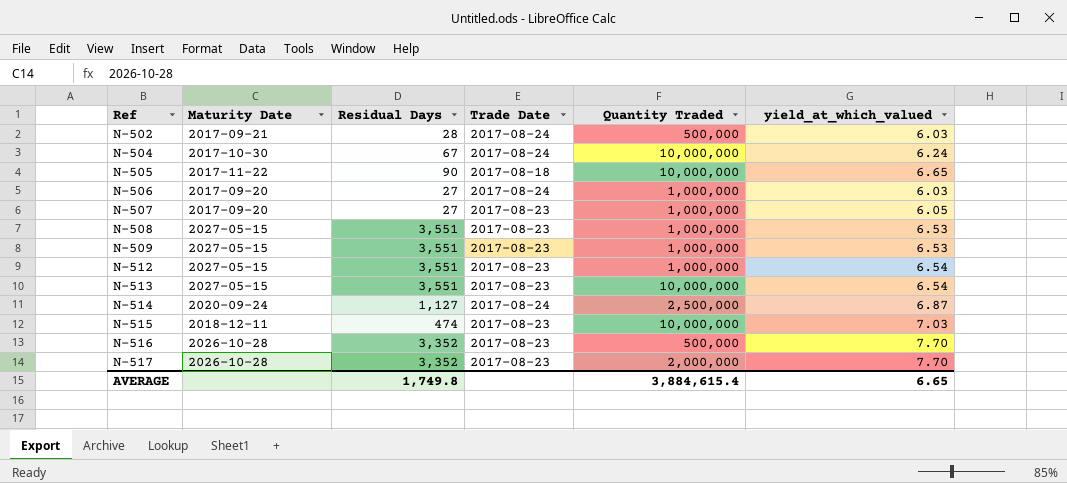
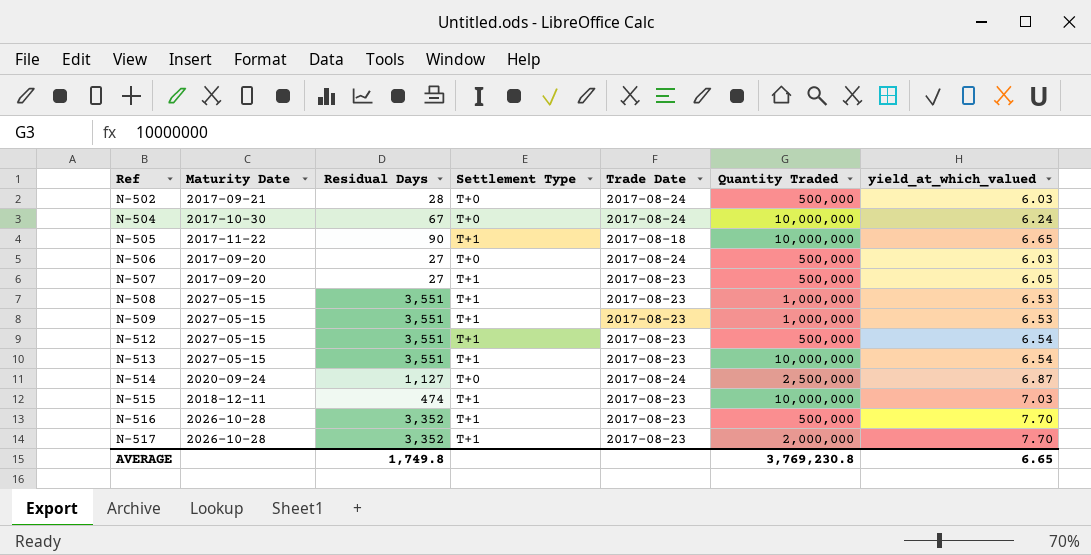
column Settlement Type | position: none -> 4
N-506 | Quantity Traded: 1,000,000 -> 500,000
N-507 | Quantity Traded: 1,000,000 -> 500,000
N-512 | Quantity Traded: 1,000,000 -> 500,000
AVERAGE | Quantity Traded: 3,884,615.4 -> 3,769,230.8

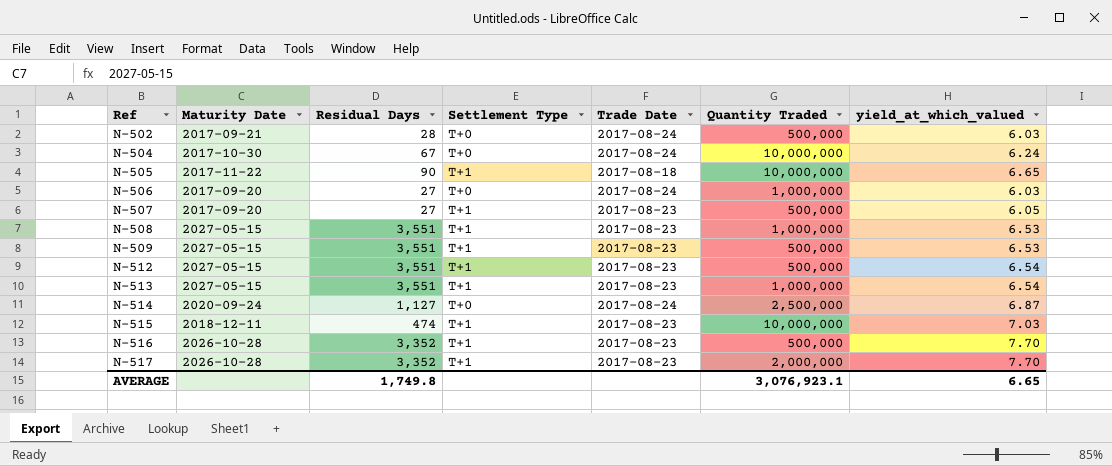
N-506 | Quantity Traded: 500,000 -> 1,000,000
N-509 | Quantity Traded: 1,000,000 -> 500,000
N-513 | Quantity Traded: 10,000,000 -> 1,000,000
AVERAGE | Quantity Traded: 3,769,230.8 -> 3,076,923.1

